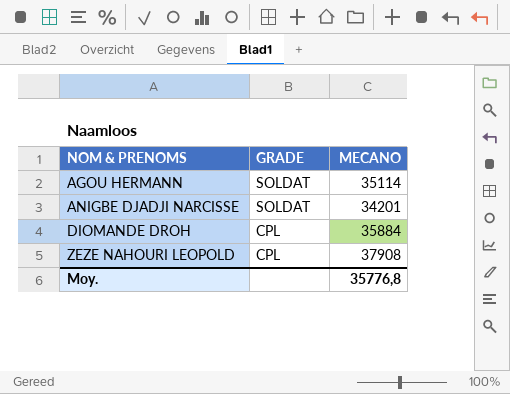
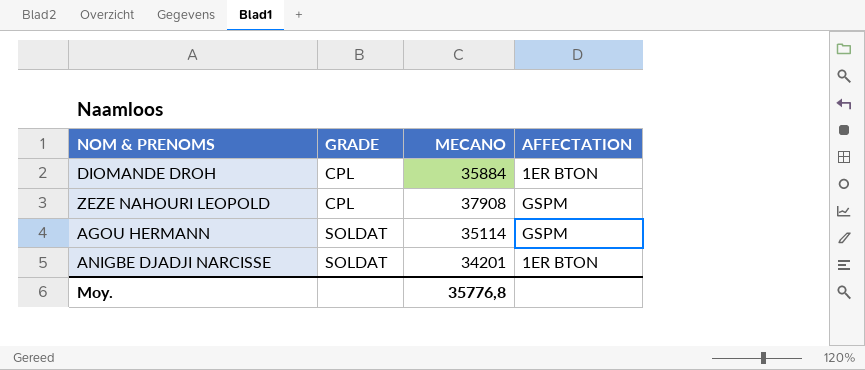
row order: NOM & PRENOMS ascending -> GRADE ascending
column AFFECTATION | position: none -> 4

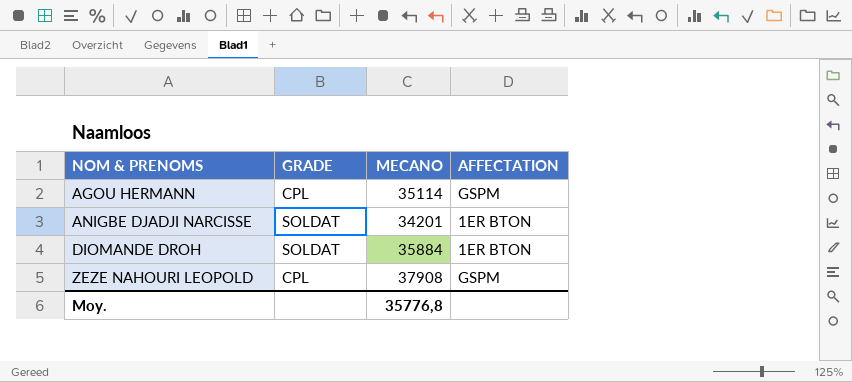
row order: GRADE ascending -> NOM & PRENOMS ascending
AGOU HERMANN | GRADE: SOLDAT -> CPL
DIOMANDE DROH | GRADE: CPL -> SOLDAT

